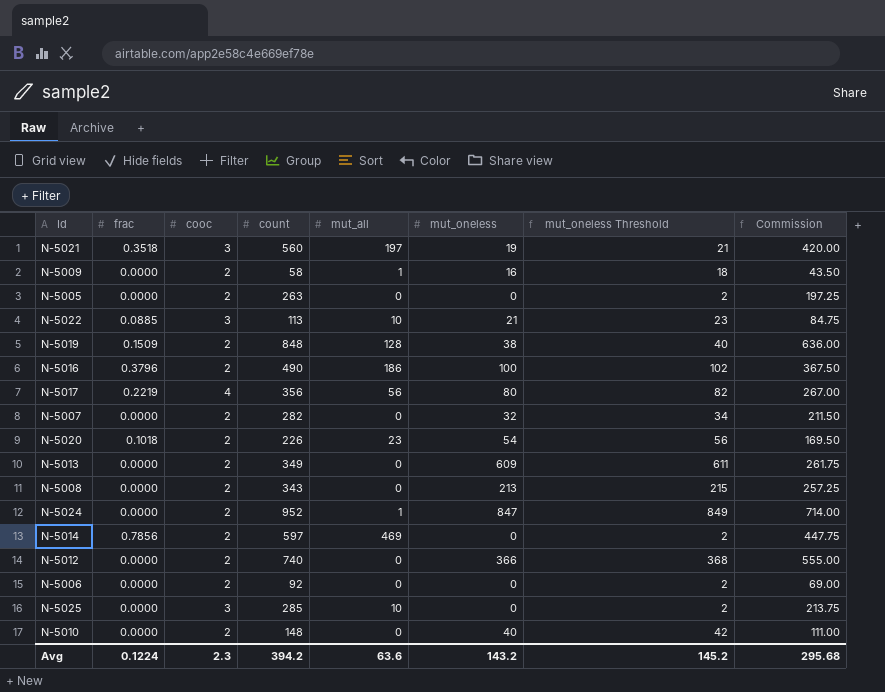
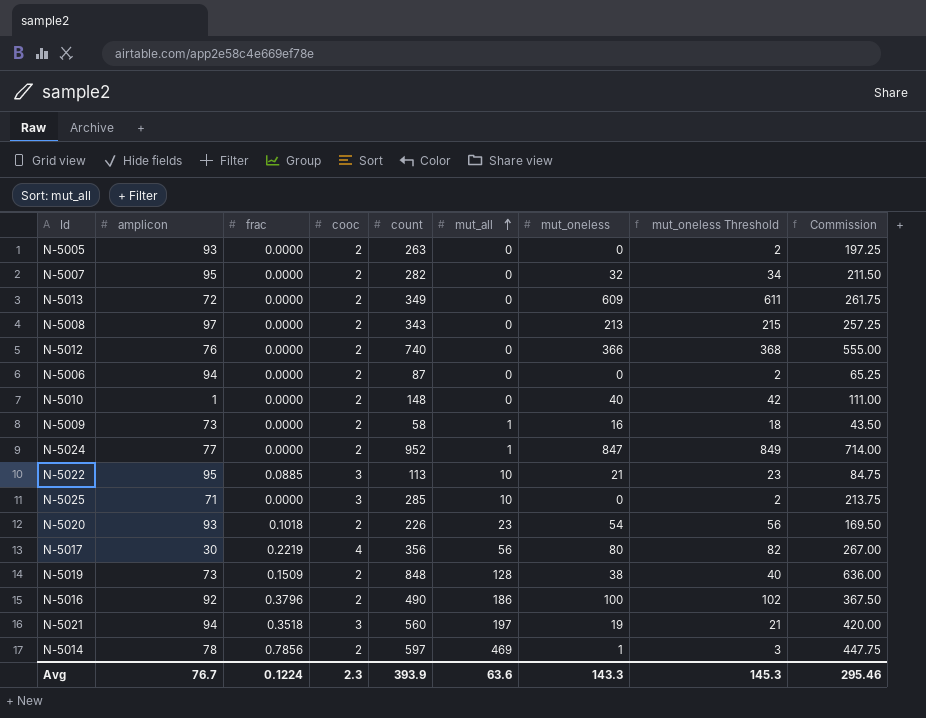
row order: none -> mut_all ascending
column amplicon | position: none -> 2
N-5006 | count: 92 -> 87
N-5006 | Commission: 69.00 -> 65.25
N-5014 | mut_oneless: 0 -> 1
N-5014 | mut_oneless Threshold: 2 -> 3
Avg | count: 394.2 -> 393.9
Avg | mut_oneless: 143.2 -> 143.3
Avg | mut_oneless Threshold: 145.2 -> 145.3
Avg | Commission: 295.68 -> 295.46

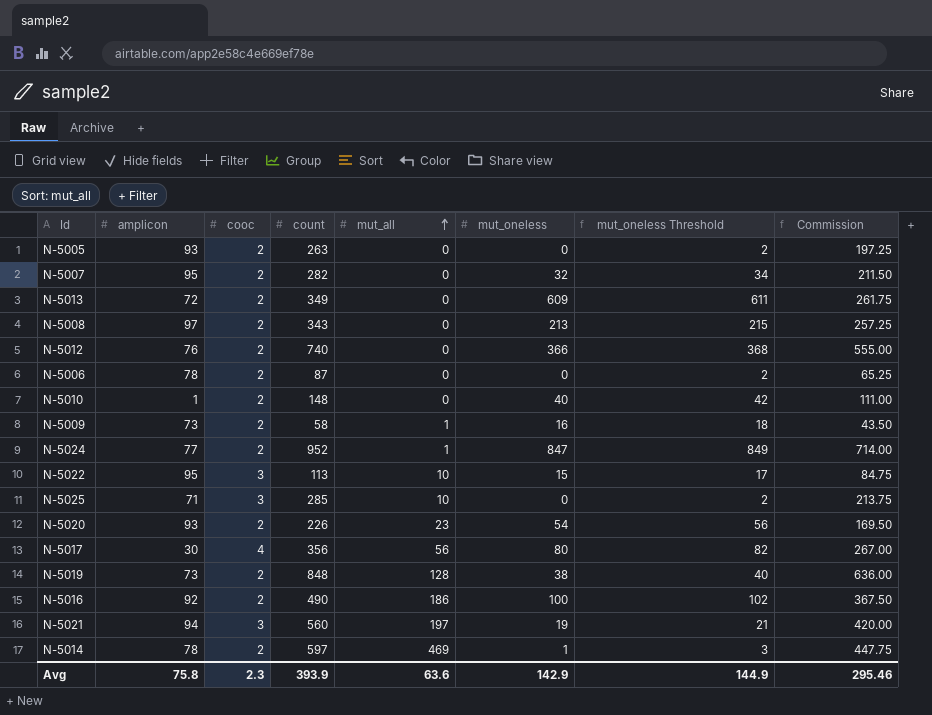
column frac | position: 3 -> none
N-5006 | amplicon: 94 -> 78
N-5022 | mut_oneless: 21 -> 15
N-5022 | mut_oneless Threshold: 23 -> 17
Avg | amplicon: 76.7 -> 75.8
Avg | mut_oneless: 143.3 -> 142.9
Avg | mut_oneless Threshold: 145.3 -> 144.9

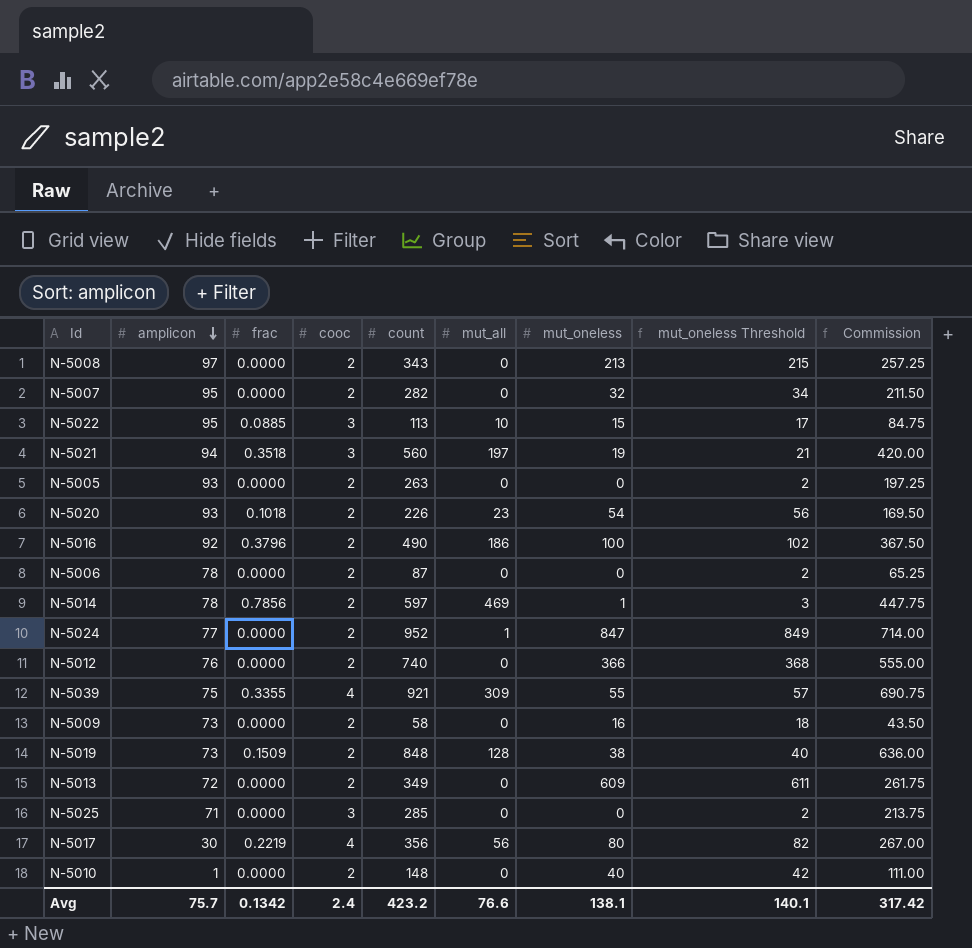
row order: mut_all ascending -> amplicon descending
column frac | position: none -> 3
row N-5039: none -> 75 | 0.3355 | 4 | 921 | 309 | 55 | 57 | 690.75
N-5009 | mut_all: 1 -> 0
N-5025 | mut_all: 10 -> 0
Avg | amplicon: 75.8 -> 75.7
Avg | cooc: 2.3 -> 2.4
Avg | count: 393.9 -> 423.2
Avg | mut_all: 63.6 -> 76.6
Avg | mut_oneless: 142.9 -> 138.1
Avg | mut_oneless Threshold: 144.9 -> 140.1
Avg | Commission: 295.46 -> 317.42

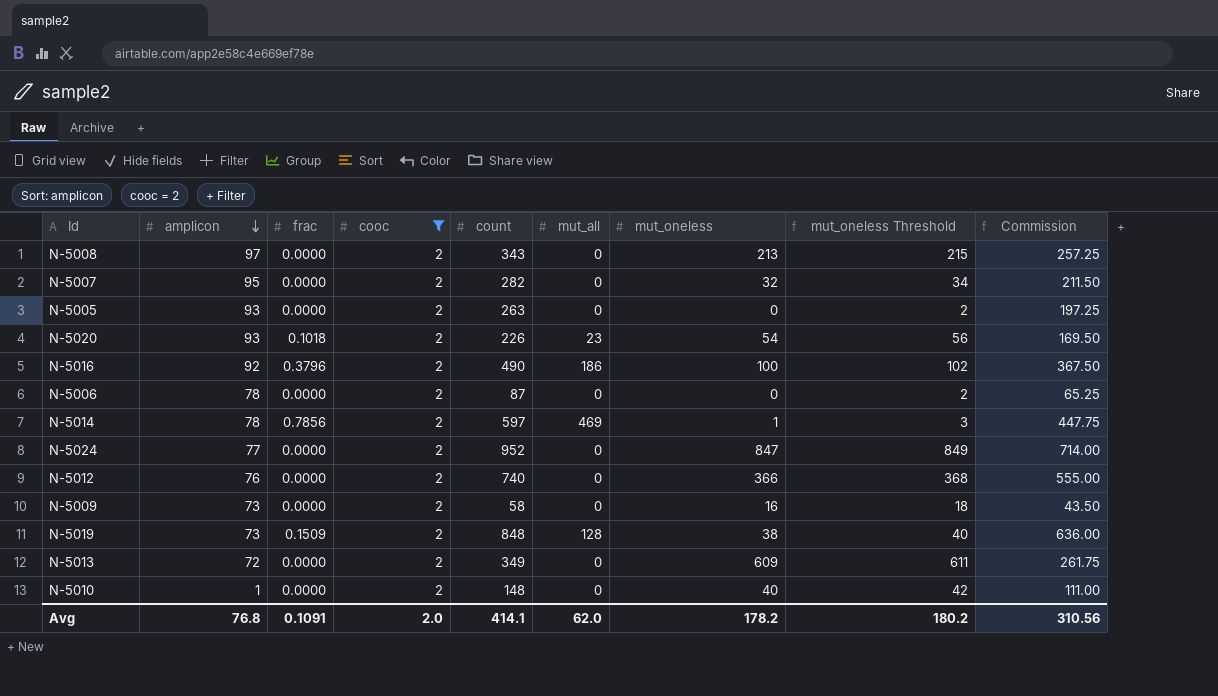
filter: none -> cooc = 2
N-5024 | mut_all: 1 -> 0
Avg | amplicon: 75.7 -> 76.8
Avg | frac: 0.1342 -> 0.1091
Avg | cooc: 2.4 -> 2.0
Avg | count: 423.2 -> 414.1
Avg | mut_all: 76.6 -> 62.0
Avg | mut_oneless: 138.1 -> 178.2
Avg | mut_oneless Threshold: 140.1 -> 180.2
Avg | Commission: 317.42 -> 310.56

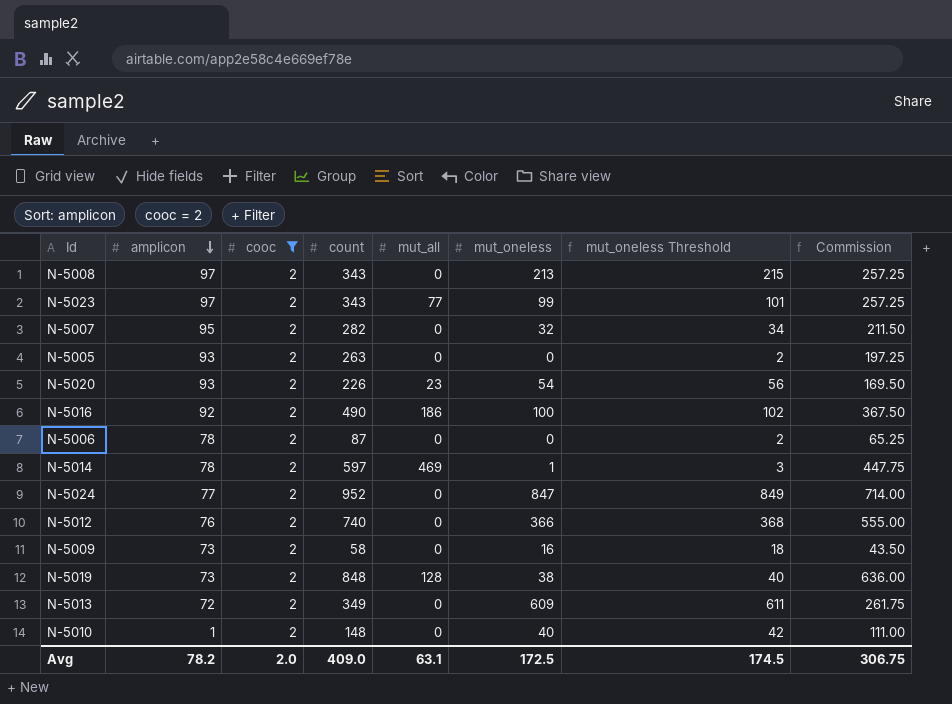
column frac | position: 3 -> none
row N-5023: none -> 97 | 2 | 343 | 77 | 99 | 101 | 257.25
Avg | amplicon: 76.8 -> 78.2
Avg | count: 414.1 -> 409.0
Avg | mut_all: 62.0 -> 63.1
Avg | mut_oneless: 178.2 -> 172.5
Avg | mut_oneless Threshold: 180.2 -> 174.5
Avg | Commission: 310.56 -> 306.75

